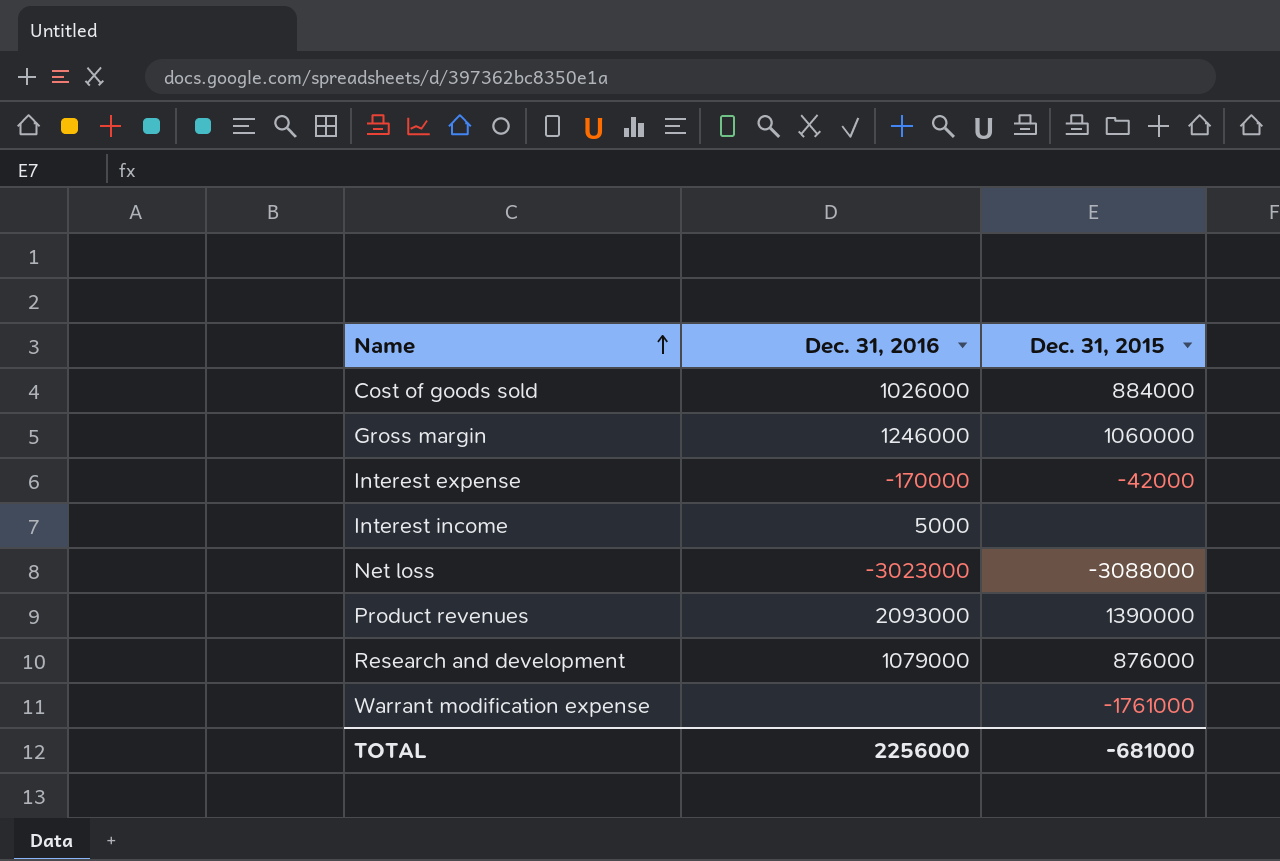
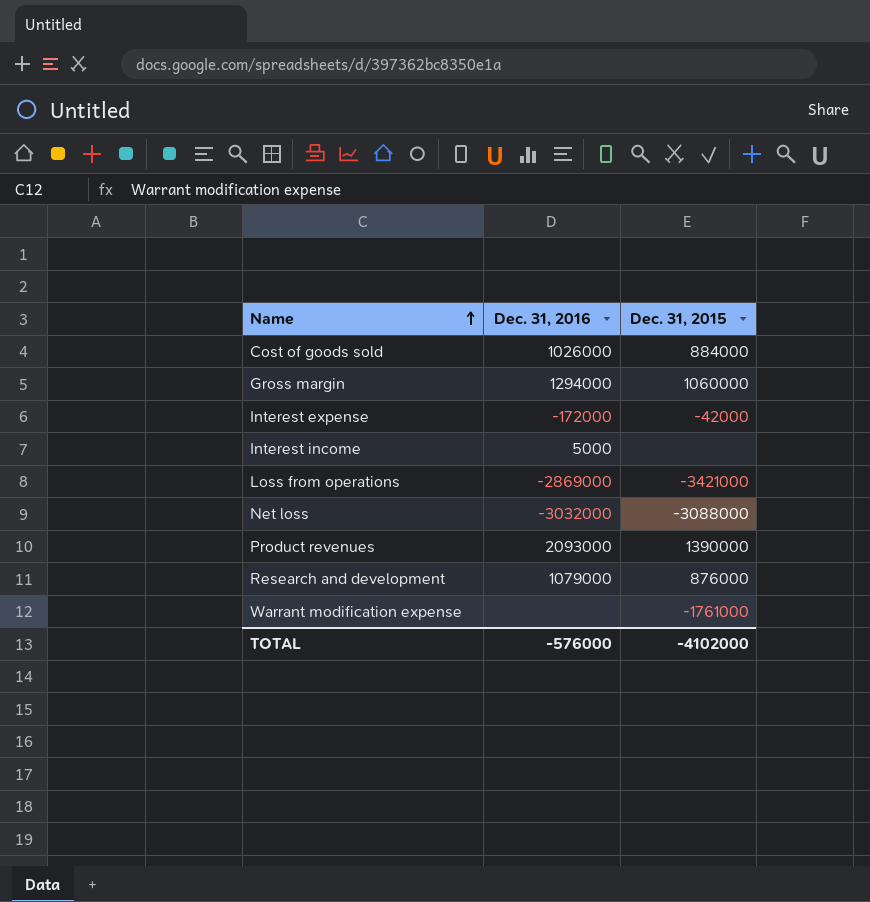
Gross margin | Dec. 31, 2016: 1246000 -> 1294000
Interest expense | Dec. 31, 2016: -170000 -> -172000
row Loss from operations: none -> -2869000 | -3421000
Net loss | Dec. 31, 2016: -3023000 -> -3032000
TOTAL | Dec. 31, 2016: 2256000 -> -576000
TOTAL | Dec. 31, 2015: -681000 -> -4102000

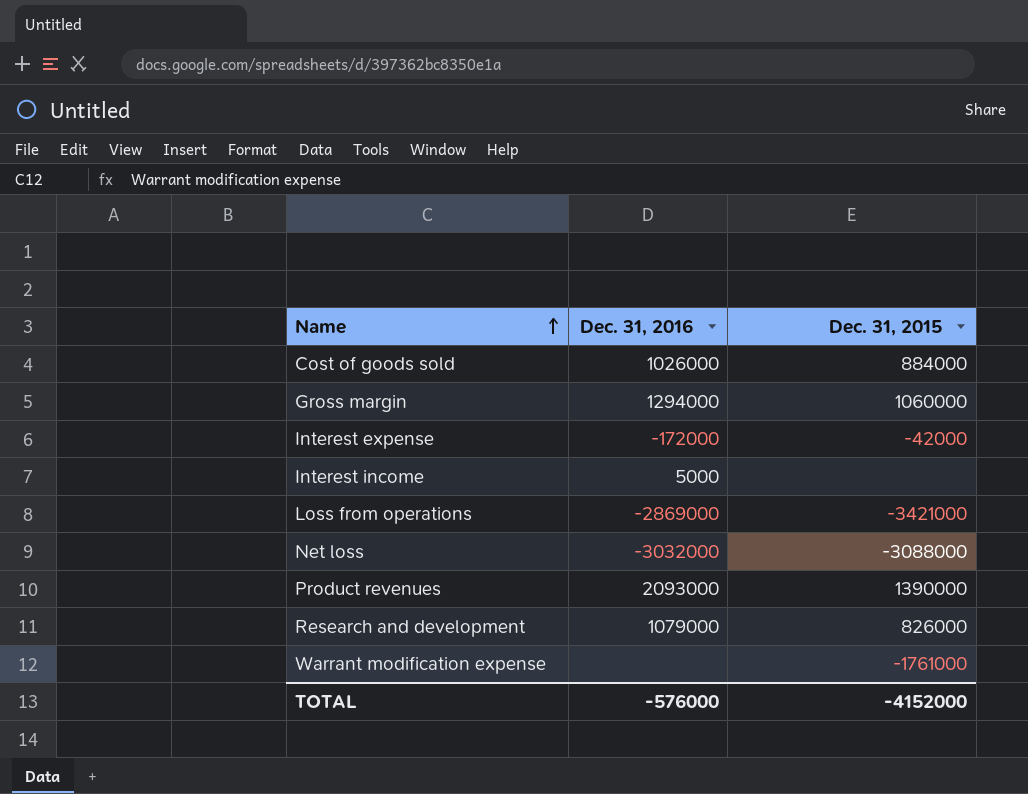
Research and development | Dec. 31, 2015: 876000 -> 826000
TOTAL | Dec. 31, 2015: -4102000 -> -4152000

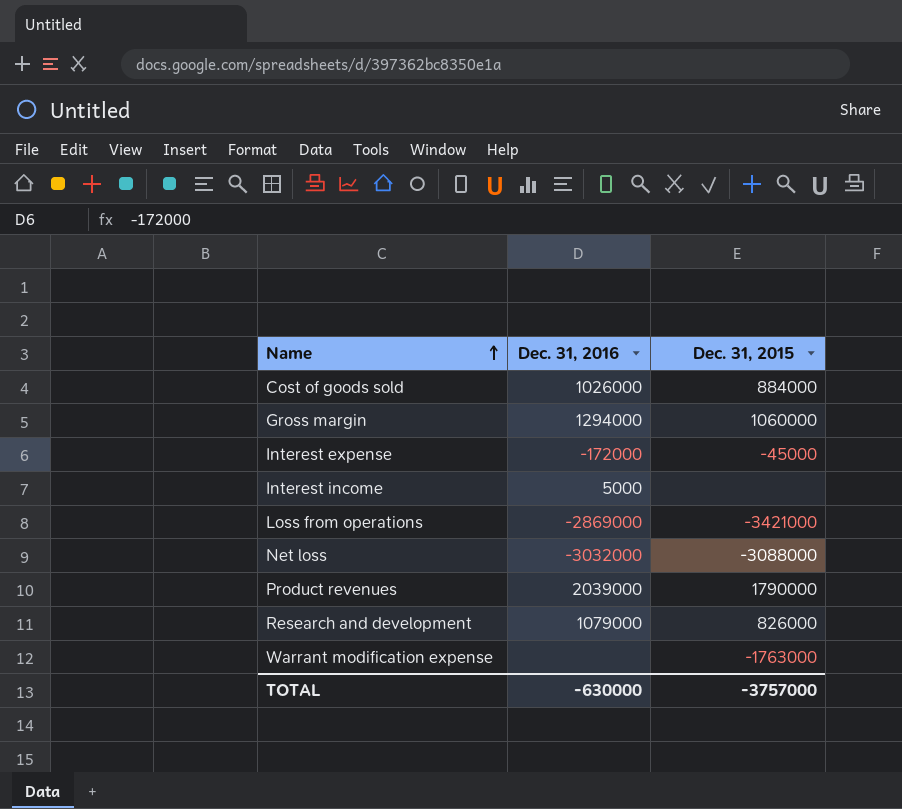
Interest expense | Dec. 31, 2015: -42000 -> -45000
Product revenues | Dec. 31, 2016: 2093000 -> 2039000
Product revenues | Dec. 31, 2015: 1390000 -> 1790000
Warrant modification expense | Dec. 31, 2015: -1761000 -> -1763000
TOTAL | Dec. 31, 2016: -576000 -> -630000
TOTAL | Dec. 31, 2015: -4152000 -> -3757000

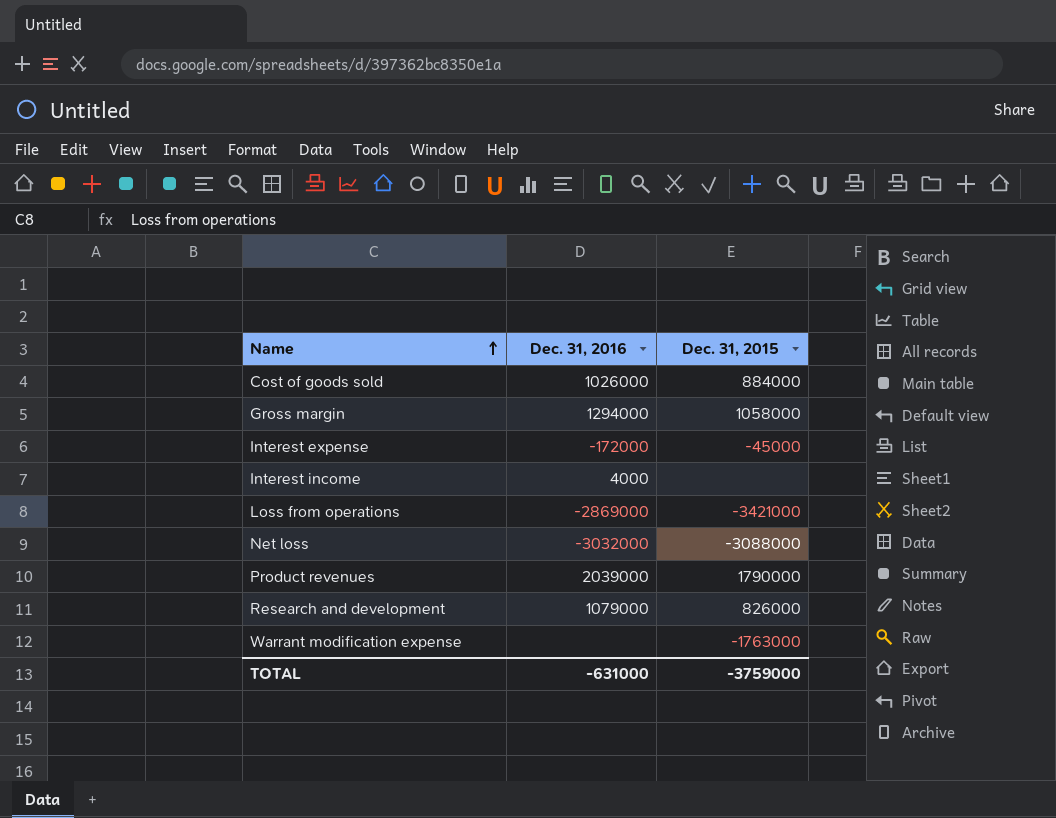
Gross margin | Dec. 31, 2015: 1060000 -> 1058000
Interest income | Dec. 31, 2016: 5000 -> 4000
TOTAL | Dec. 31, 2016: -630000 -> -631000
TOTAL | Dec. 31, 2015: -3757000 -> -3759000

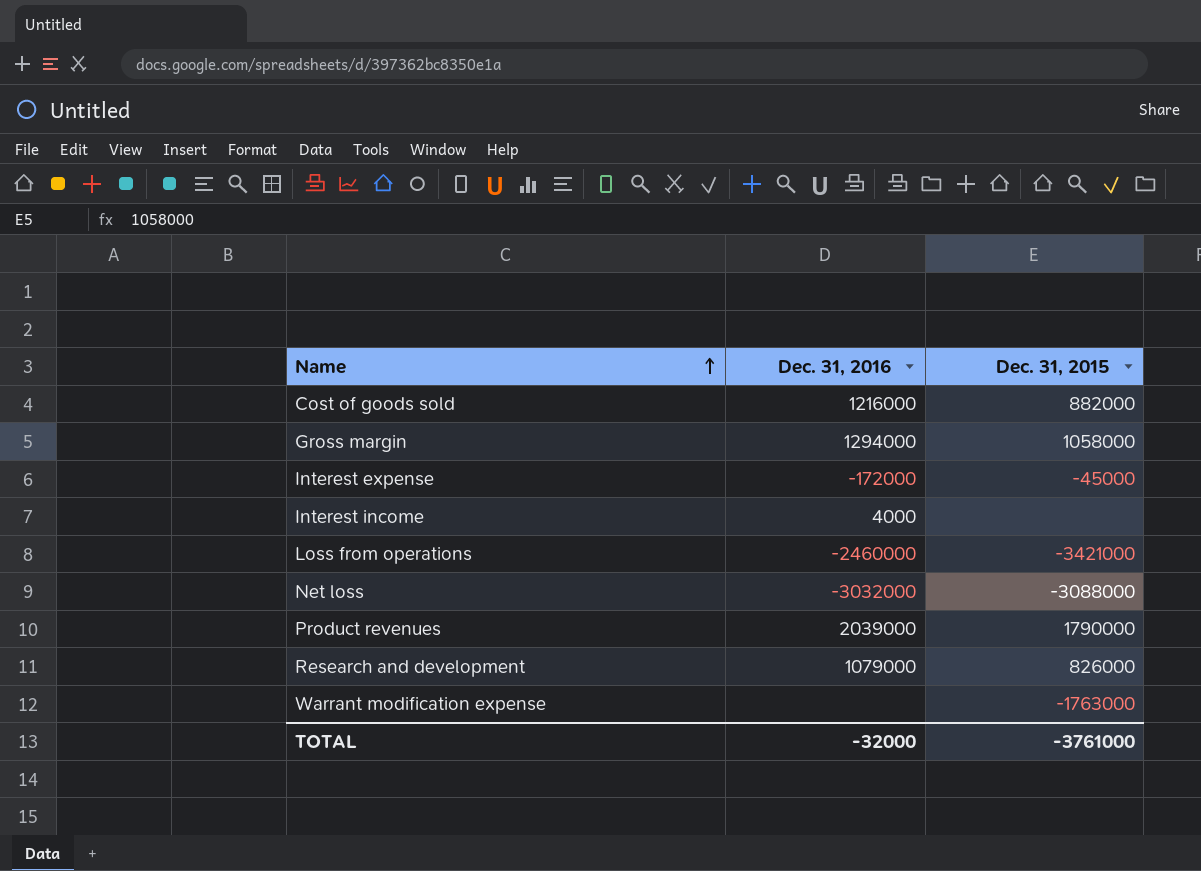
Cost of goods sold | Dec. 31, 2016: 1026000 -> 1216000
Cost of goods sold | Dec. 31, 2015: 884000 -> 882000
Loss from operations | Dec. 31, 2016: -2869000 -> -2460000
TOTAL | Dec. 31, 2016: -631000 -> -32000
TOTAL | Dec. 31, 2015: -3759000 -> -3761000

